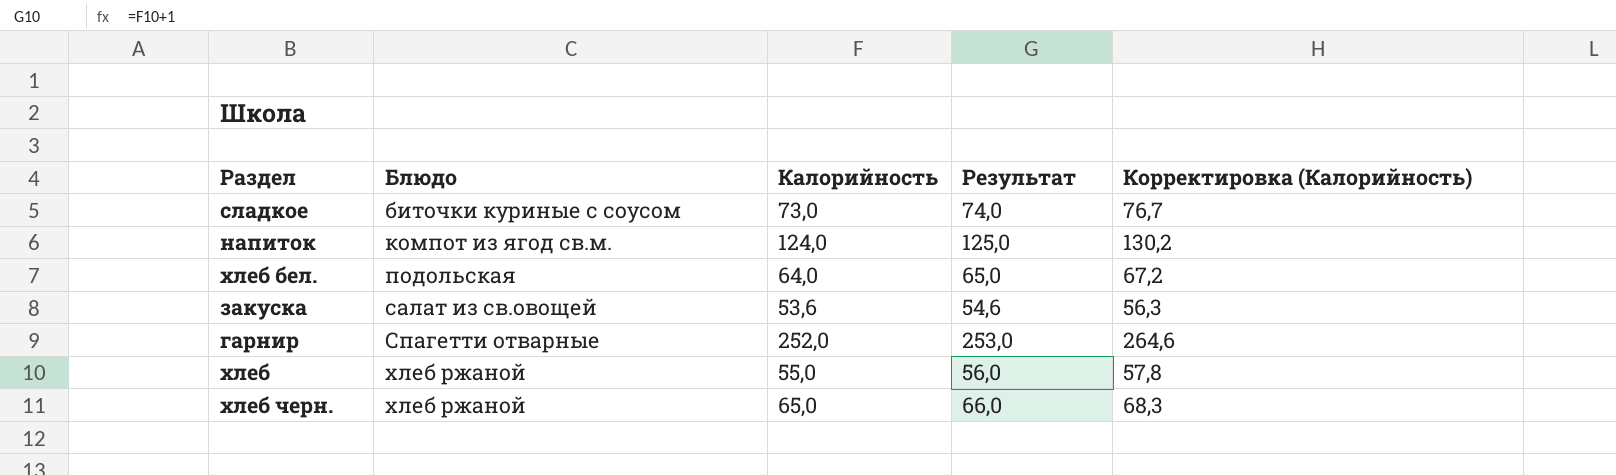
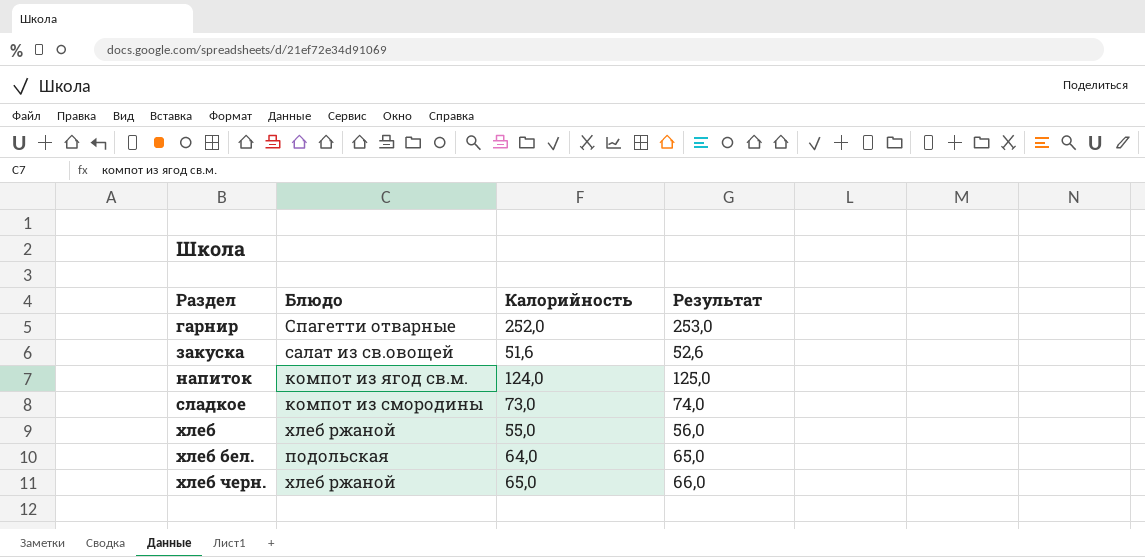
row order: Блюдо ascending -> Раздел ascending
column Корректировка (Калорийность) | formula: [Калорийность] * 1,05 -> none
закуска | Калорийность: 53,6 -> 51,6
закуска | Результат: 54,6 -> 52,6
сладкое | Блюдо: биточки куриные с соусом -> компот из смородины

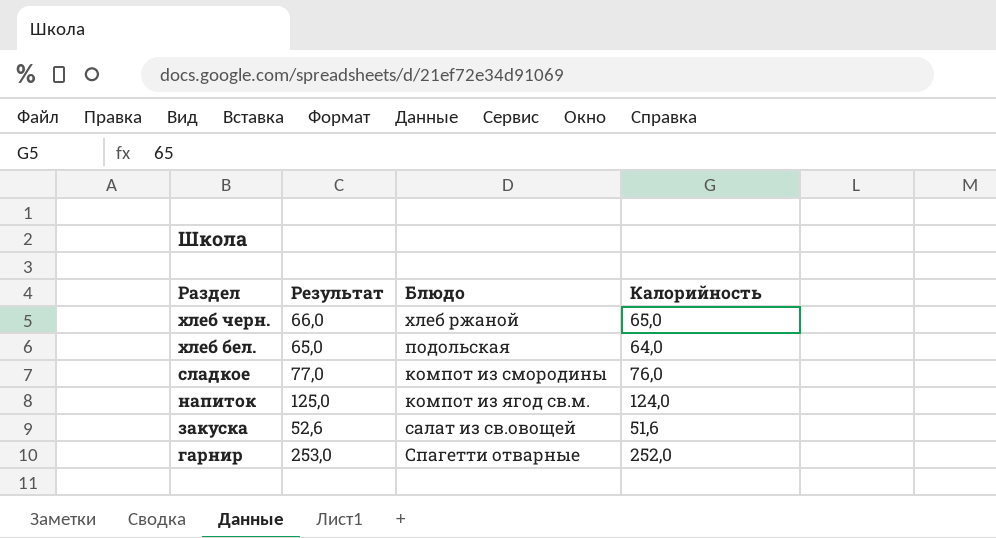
row order: Раздел ascending -> Раздел descending
column Результат | position: 4 -> 2
row хлеб: хлеб ржаной | 55,0 | 56,0 -> none
сладкое | Результат: 74,0 -> 77,0
сладкое | Калорийность: 73,0 -> 76,0

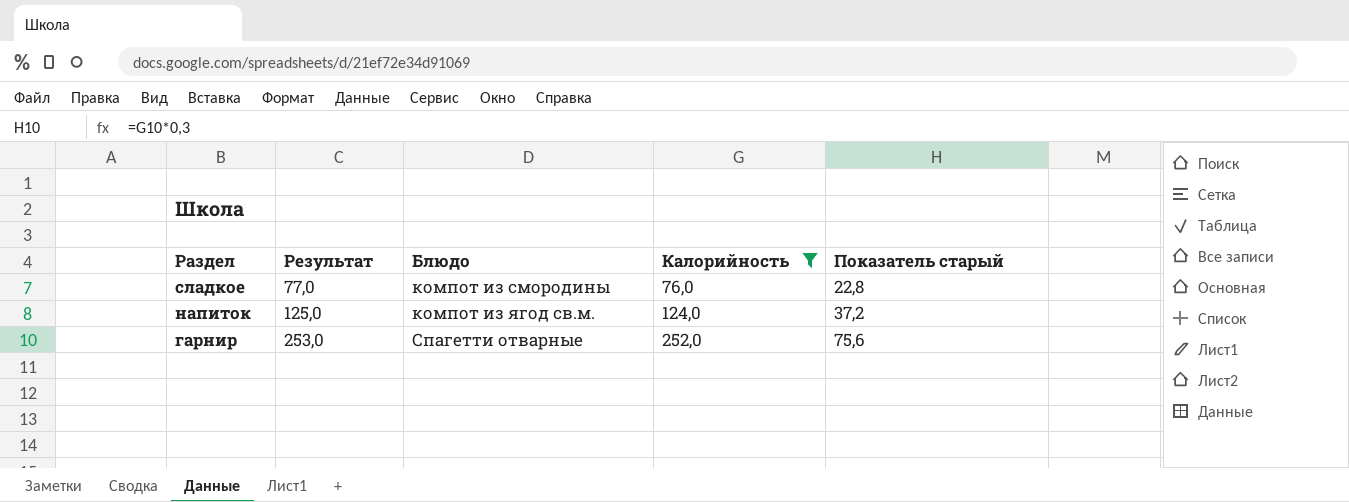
filter: none -> Калорийность >= 76,0
column Показатель старый | formula: none -> [Калорийность] * 0,3

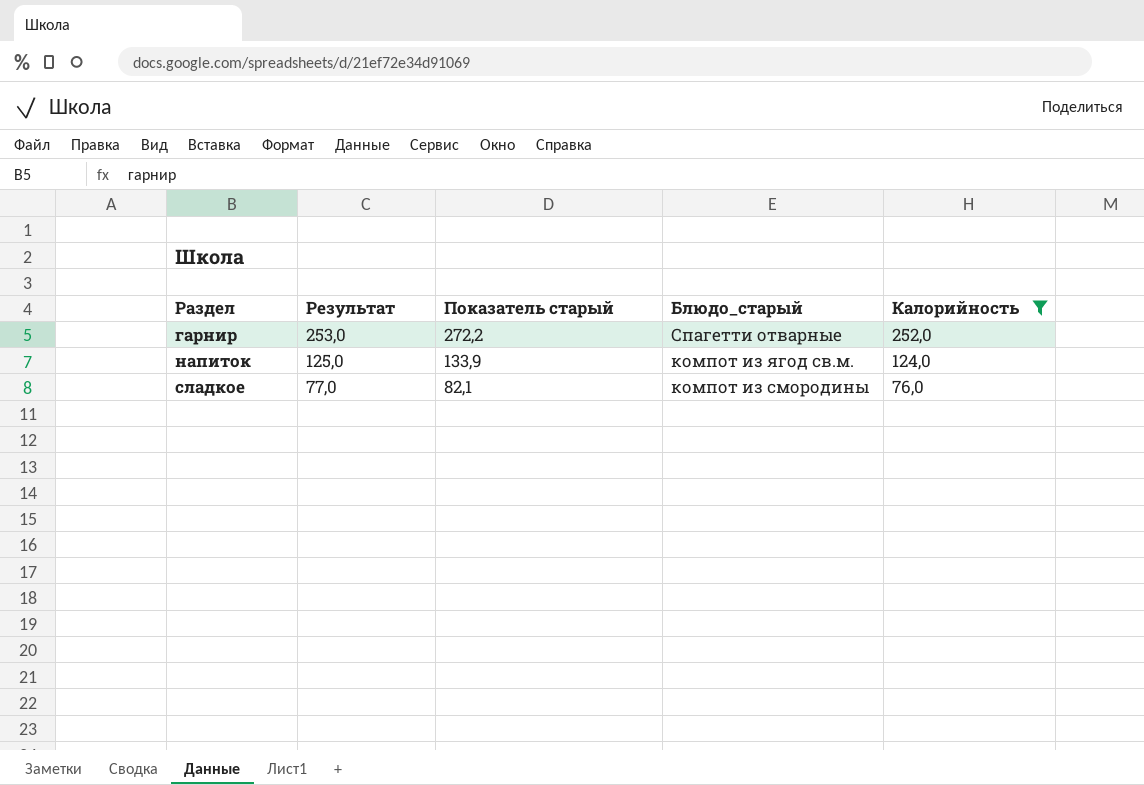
row order: Раздел descending -> Раздел ascending
column Показатель старый | formula: [Калорийность] * 0,3 -> [Калорийность] * 1,08
column Показатель старый | position: 5 -> 3
column name: Блюдо -> Блюдо_старый

